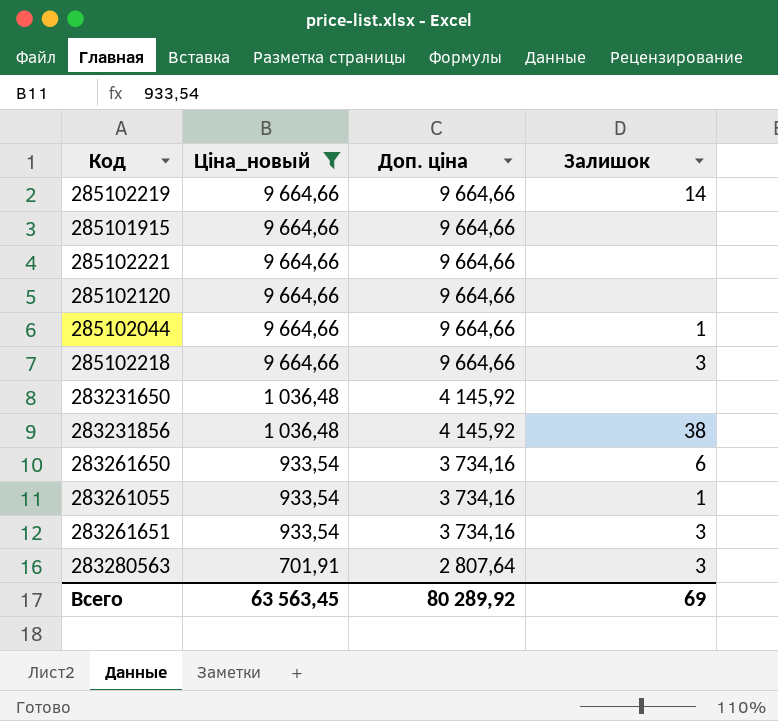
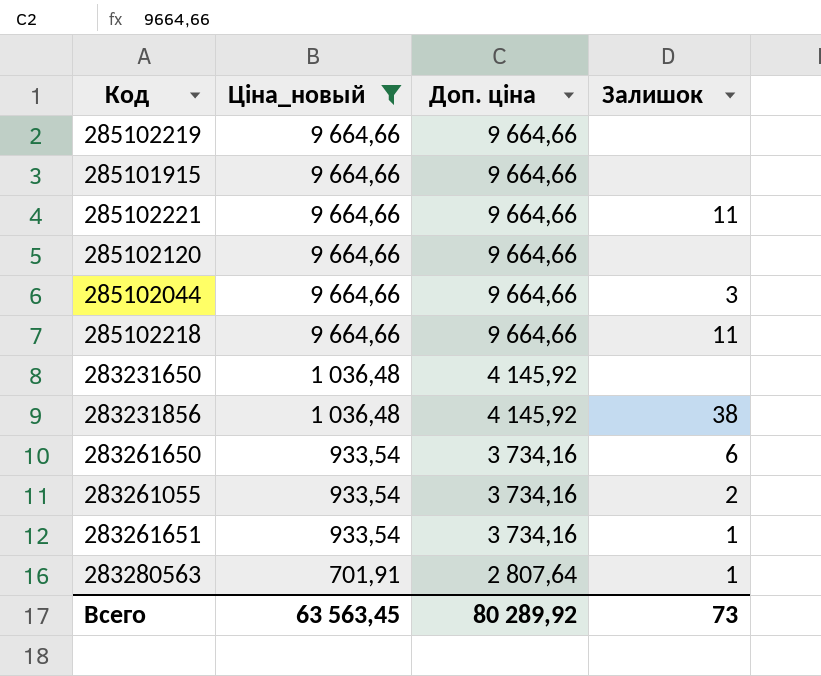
285102219 | Залишок: 14 -> none
285102221 | Залишок: none -> 11
285102044 | Залишок: 1 -> 3
285102218 | Залишок: 3 -> 11
283261055 | Залишок: 1 -> 2
283261651 | Залишок: 3 -> 1
283280563 | Залишок: 3 -> 1
Всего | Залишок: 69 -> 73

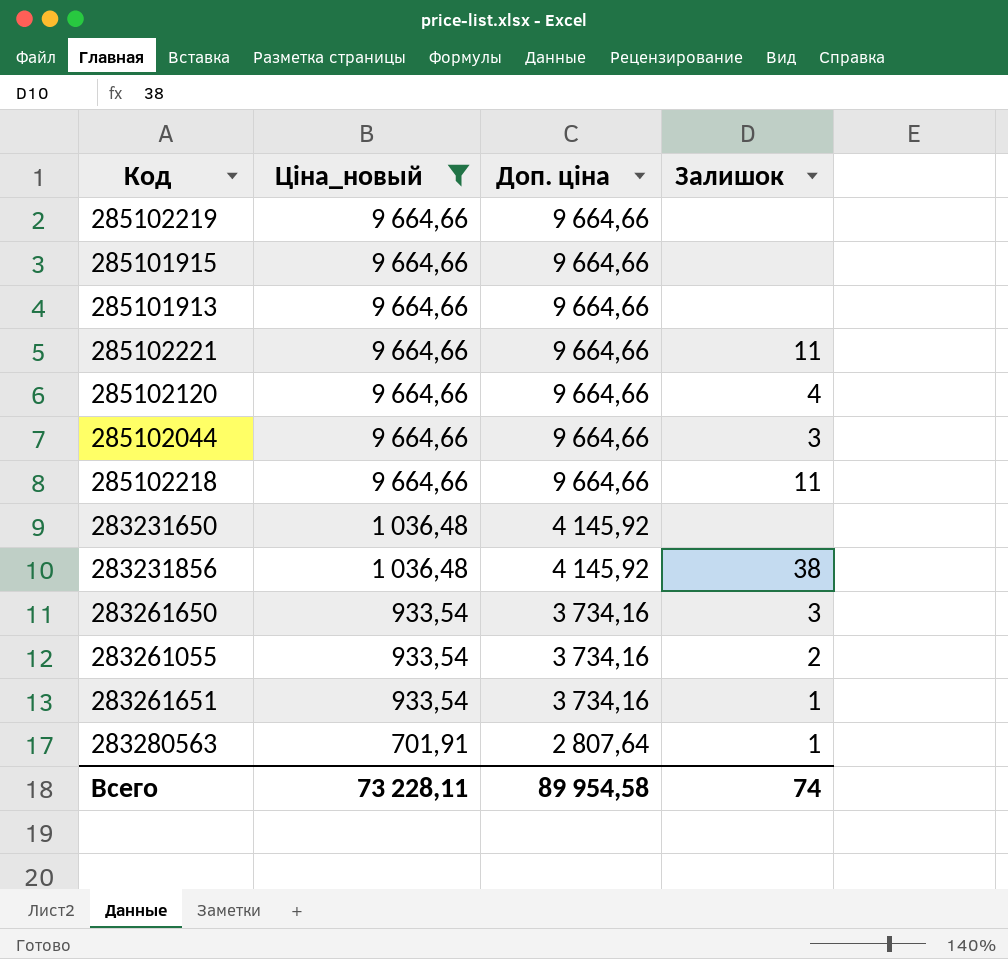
row 285101913: none -> 9 664,66 | 9 664,66 | none
285102120 | Залишок: none -> 4
283261650 | Залишок: 6 -> 3
Всего | Ціна_новый: 63 563,45 -> 73 228,11
Всего | Доп. ціна: 80 289,92 -> 89 954,58
Всего | Залишок: 73 -> 74

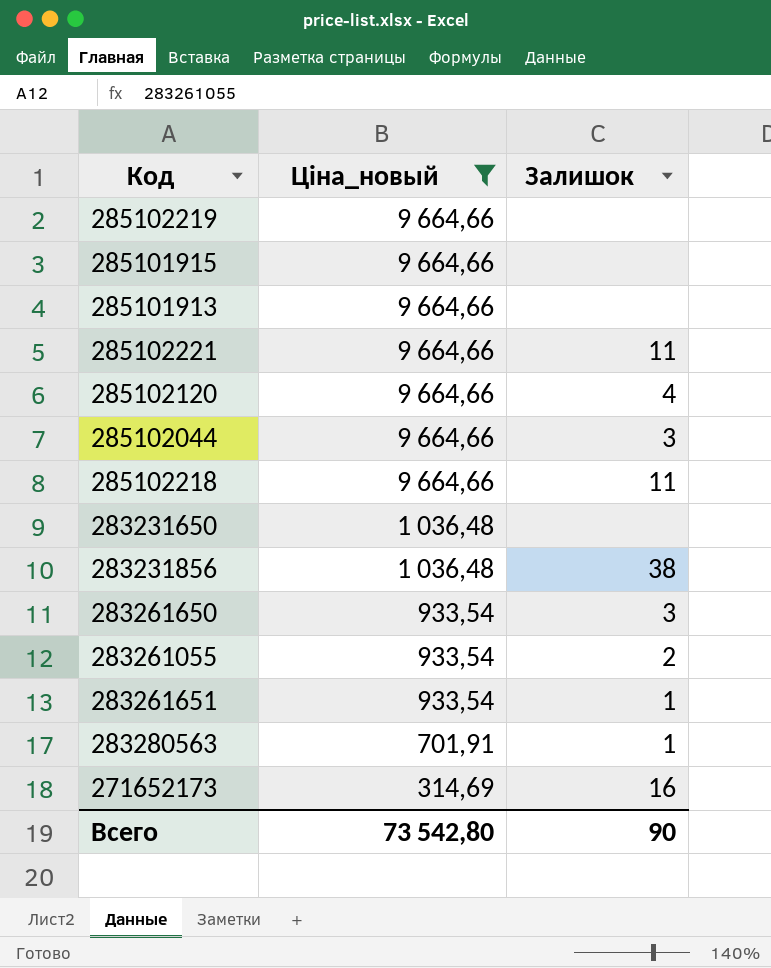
column Доп. ціна | position: 3 -> none
row 271652173: none -> 314,69 | 16
Всего | Ціна_новый: 73 228,11 -> 73 542,80
Всего | Залишок: 74 -> 90

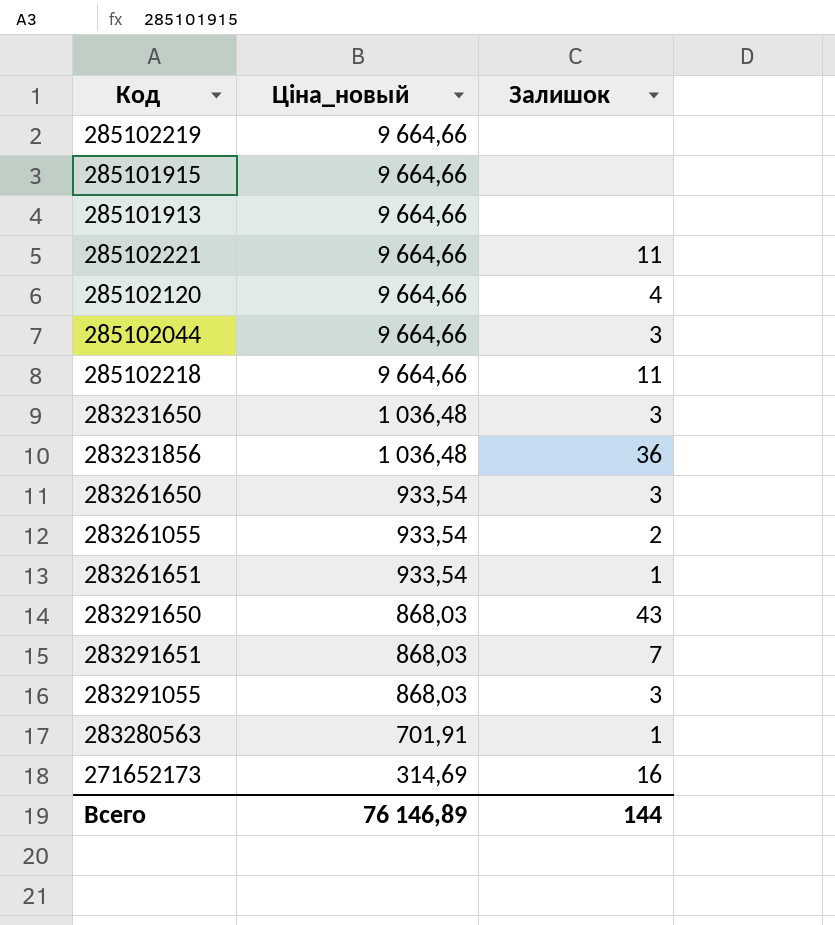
filter: Ціна_новый != 868,03 -> none
283231650 | Залишок: none -> 3
283231856 | Залишок: 38 -> 36
Всего | Ціна_новый: 73 542,80 -> 76 146,89
Всего | Залишок: 90 -> 144

